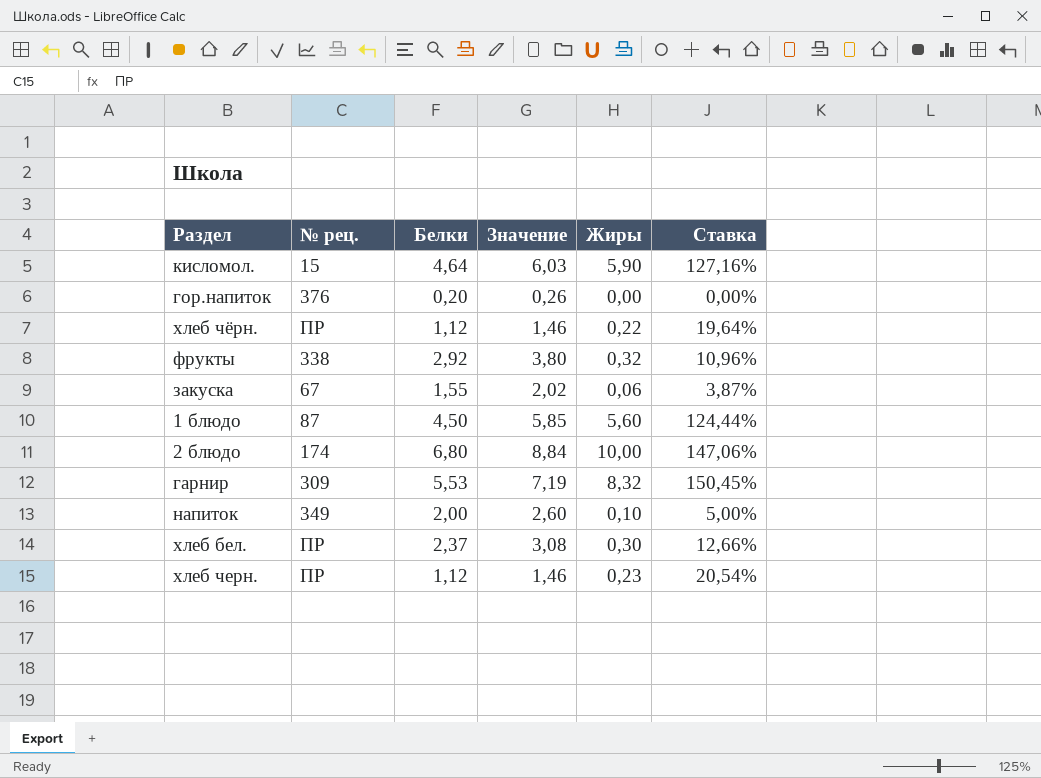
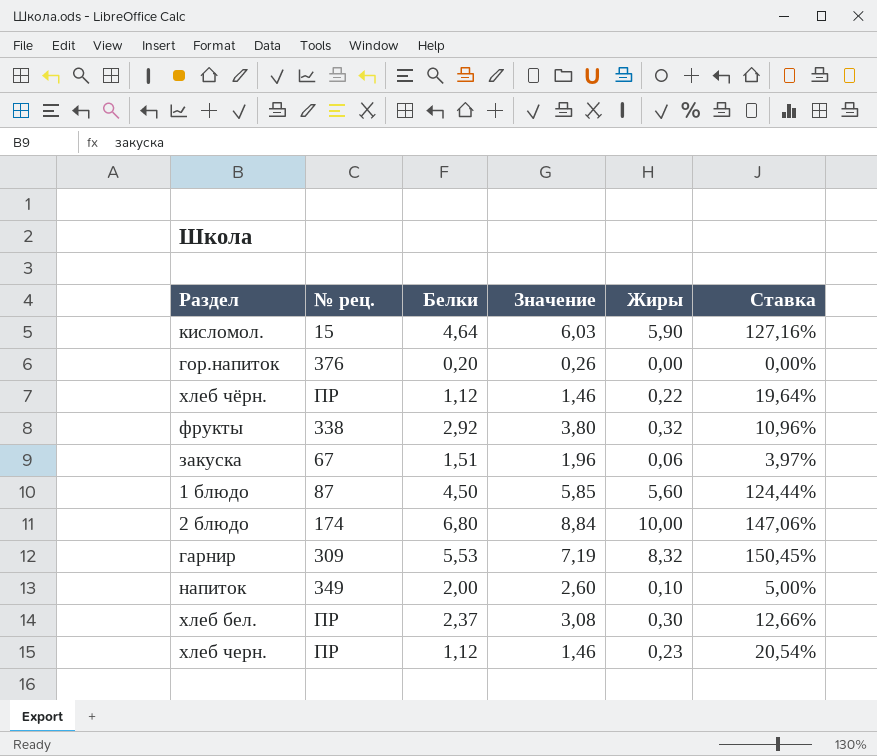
закуска | Белки: 1,55 -> 1,51
закуска | Значение: 2,02 -> 1,96
закуска | Ставка: 3,87% -> 3,97%

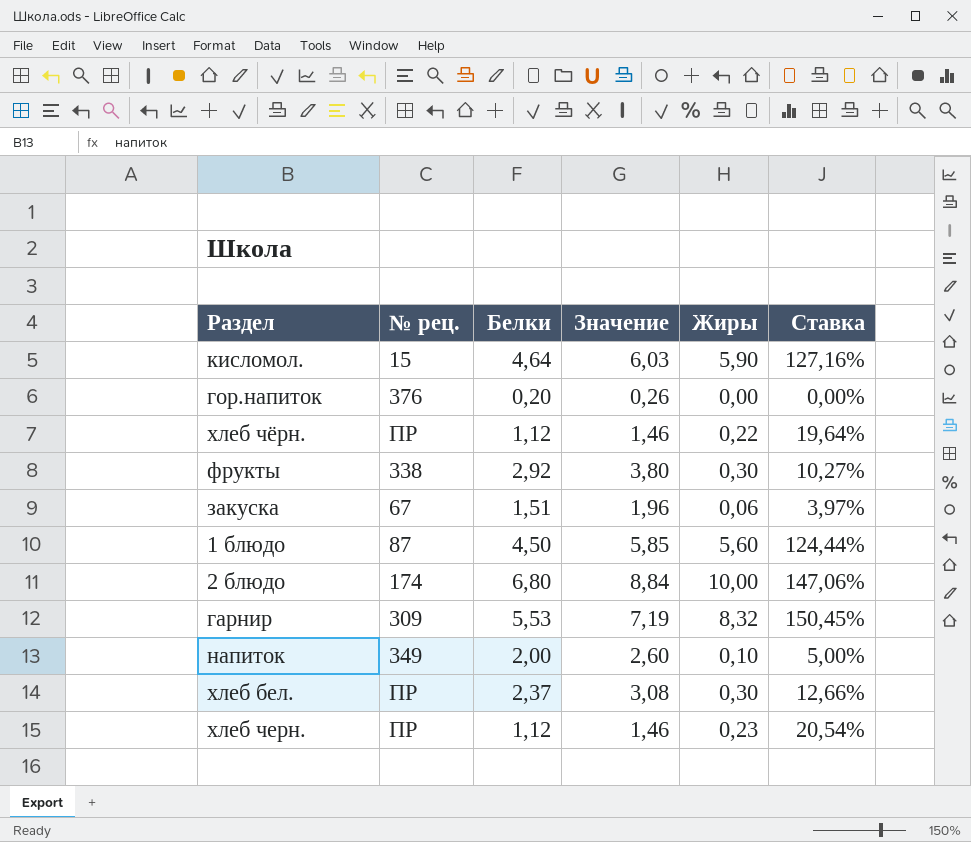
фрукты | Жиры: 0,32 -> 0,30
фрукты | Ставка: 10,96% -> 10,27%

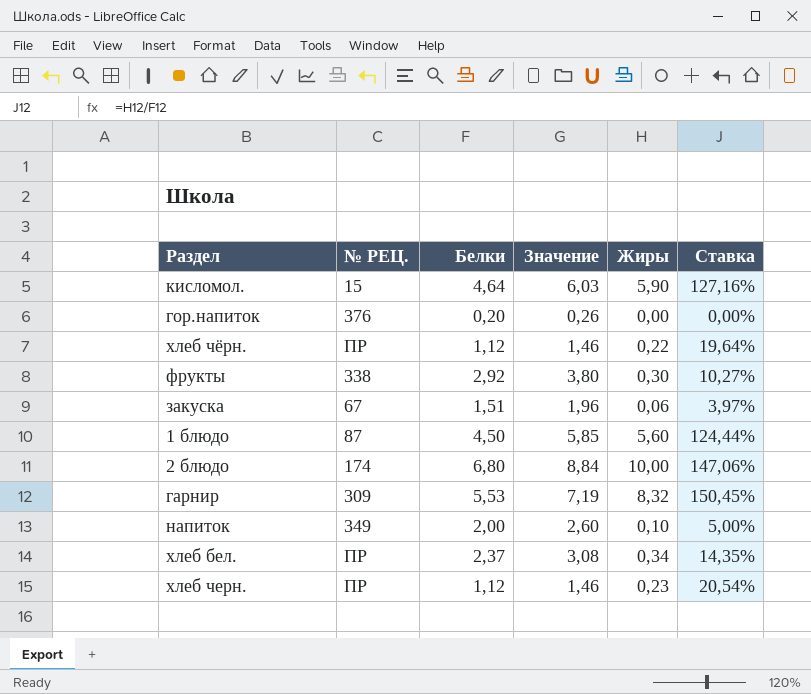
column name: № рец. -> № РЕЦ.
хлеб бел. | Жиры: 0,30 -> 0,34
хлеб бел. | Ставка: 12,66% -> 14,35%

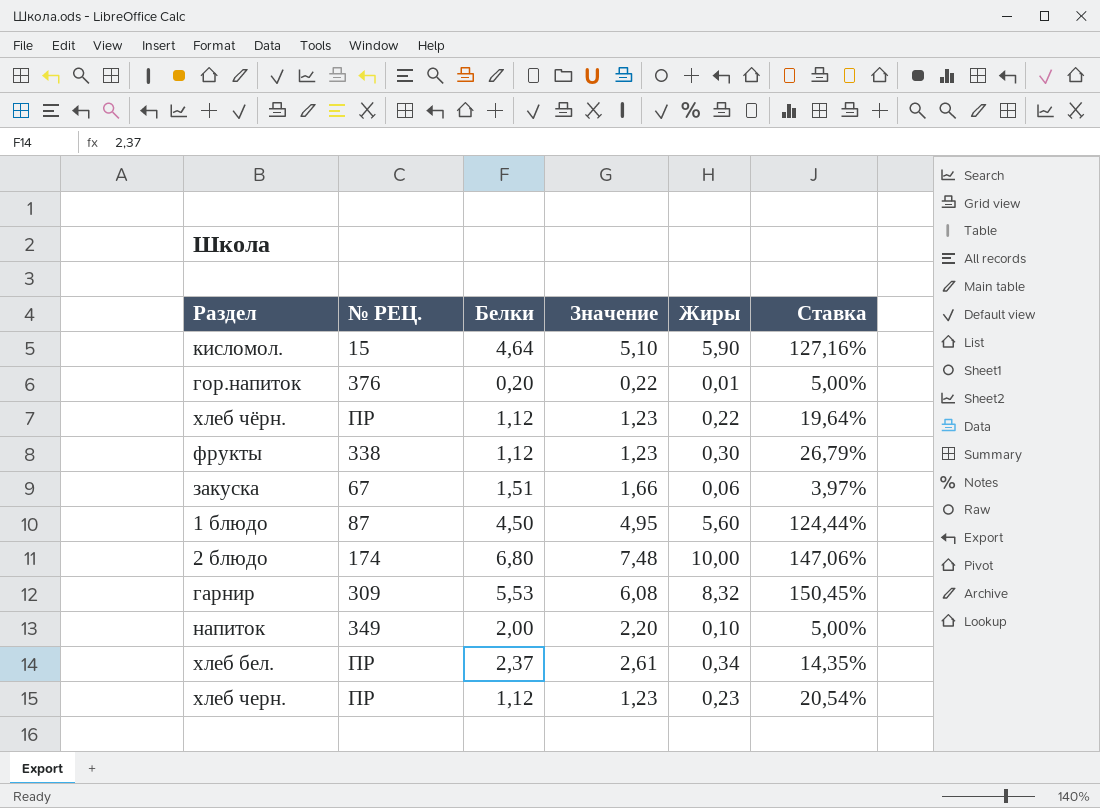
column Значение | formula: [Белки] * 1,3 -> [Белки] * 1,1
гор.напиток | Жиры: 0,00 -> 0,01
гор.напиток | Ставка: 0,00% -> 5,00%
фрукты | Белки: 2,92 -> 1,12
фрукты | Ставка: 10,27% -> 26,79%

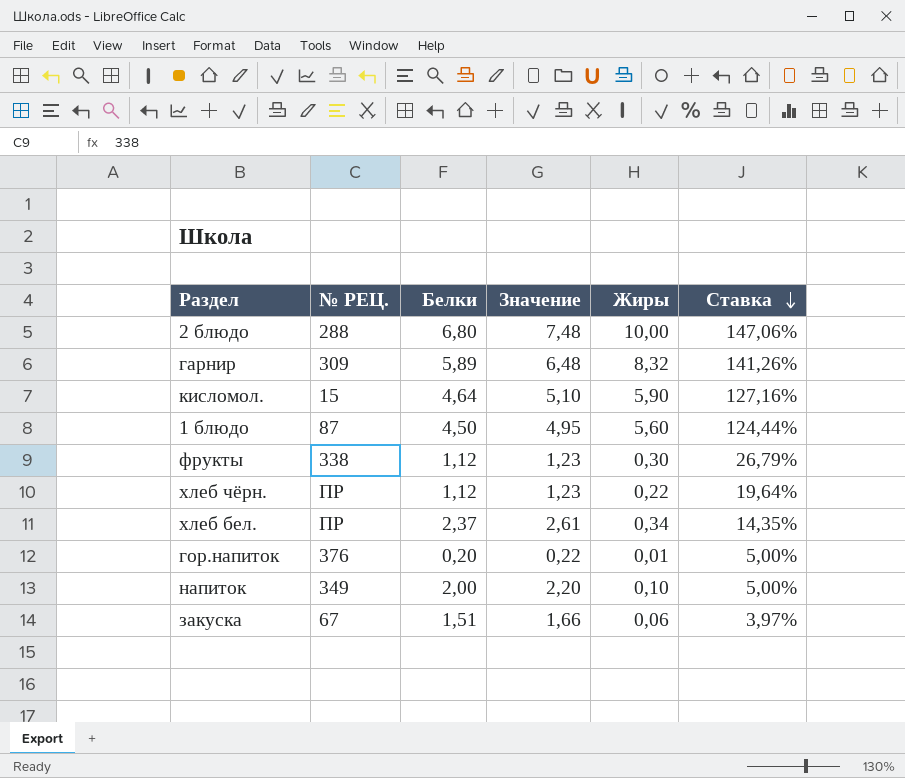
row order: none -> Ставка descending
row хлеб черн.: ПР | 1,12 | 1,23 | 0,23 | 20,54% -> none
2 блюдо | № РЕЦ.: 174 -> 288
гарнир | Белки: 5,53 -> 5,89
гарнир | Значение: 6,08 -> 6,48
гарнир | Ставка: 150,45% -> 141,26%

